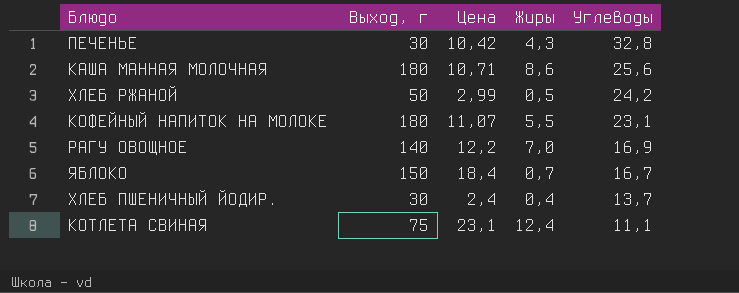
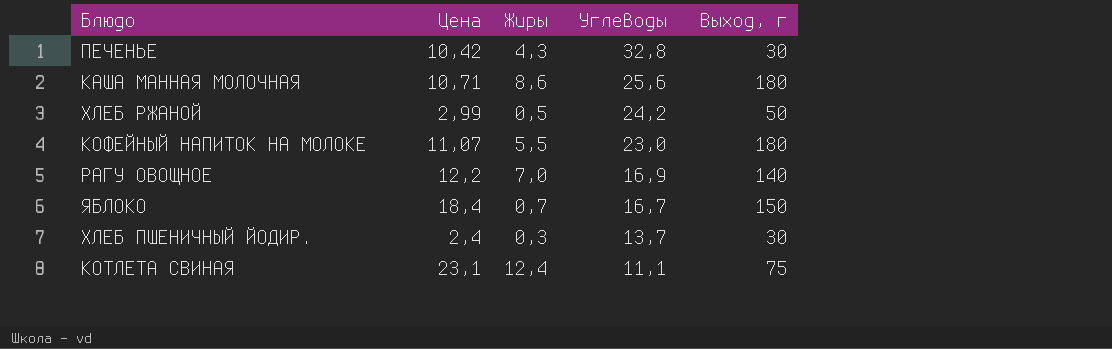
column Выход, г | position: 2 -> 5
КОФЕЙНЫЙ НАПИТОК НА МОЛОКЕ | Углеводы: 23,1 -> 23,0
ХЛЕБ ПШЕНИЧНЫЙ ЙОДИР. | Жиры: 0,4 -> 0,3

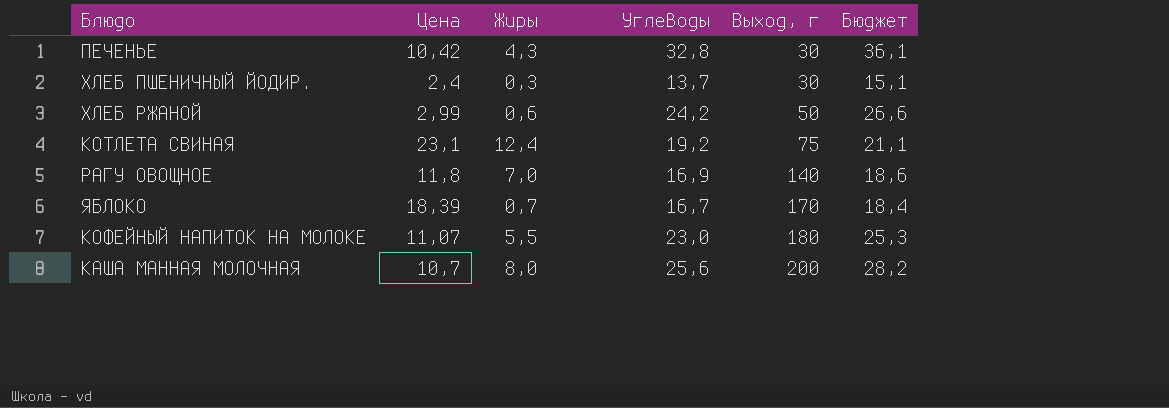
row order: Углеводы descending -> Выход, г ascending
column Бюджет | formula: none -> [Углеводы] * 1,1
ХЛЕБ РЖАНОЙ | Жиры: 0,5 -> 0,6
КОТЛЕТА СВИНАЯ | Углеводы: 11,1 -> 19,2
РАГУ ОВОЩНОЕ | Цена: 12,2 -> 11,8
ЯБЛОКО | Цена: 18,4 -> 18,39
ЯБЛОКО | Выход, г: 150 -> 170
КАША МАННАЯ МОЛОЧНАЯ | Цена: 10,71 -> 10,7
КАША МАННАЯ МОЛОЧНАЯ | Жиры: 8,6 -> 8,0
КАША МАННАЯ МОЛОЧНАЯ | Выход, г: 180 -> 200

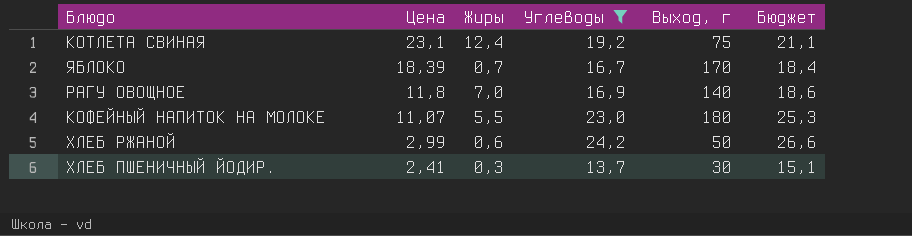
filter: none -> Углеводы <= 24,2
row order: Выход, г ascending -> Цена descending
ХЛЕБ ПШЕНИЧНЫЙ ЙОДИР. | Цена: 2,4 -> 2,41

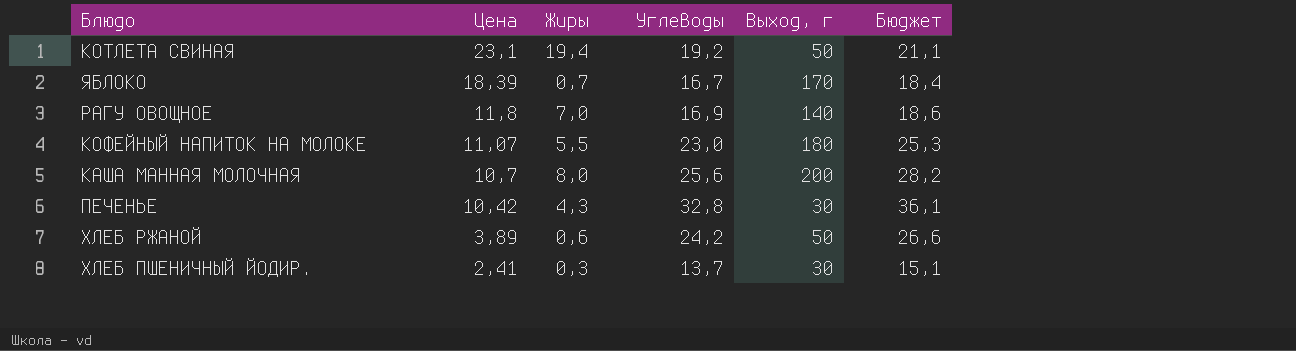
filter: Углеводы <= 24,2 -> none
КОТЛЕТА СВИНАЯ | Жиры: 12,4 -> 19,4
КОТЛЕТА СВИНАЯ | Выход, г: 75 -> 50
ХЛЕБ РЖАНОЙ | Цена: 2,99 -> 3,89

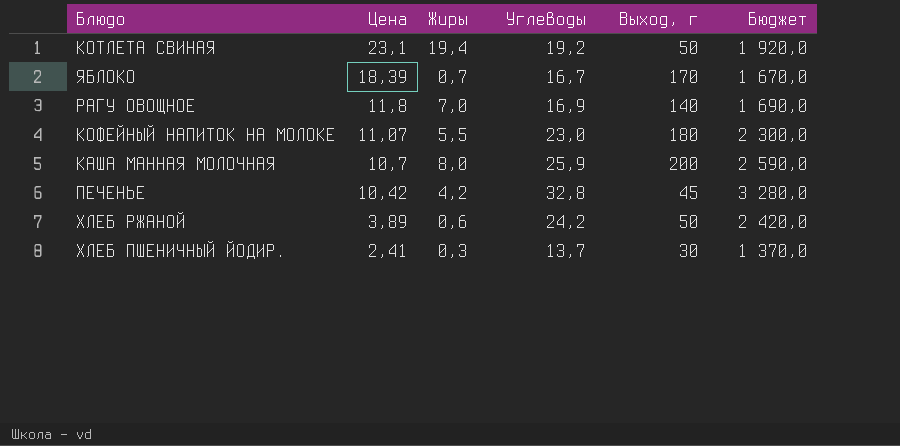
column Бюджет | formula: [Углеводы] * 1,1 -> [Углеводы] * 100
КАША МАННАЯ МОЛОЧНАЯ | Углеводы: 25,6 -> 25,9
ПЕЧЕНЬЕ | Жиры: 4,3 -> 4,2
ПЕЧЕНЬЕ | Выход, г: 30 -> 45

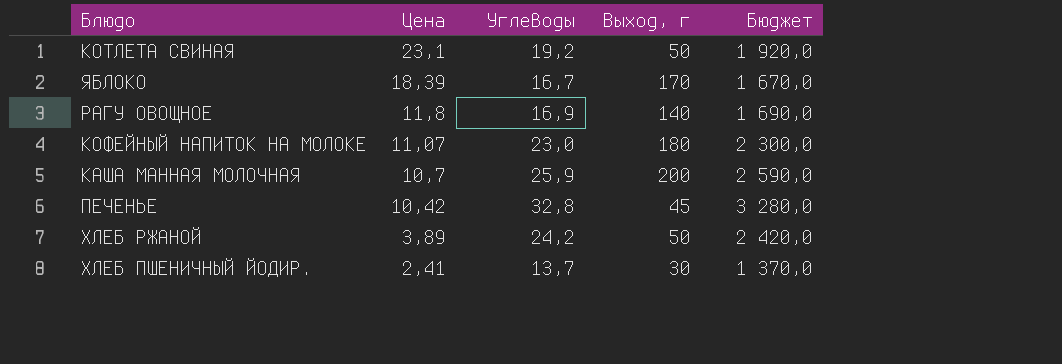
column Жиры | position: 3 -> none

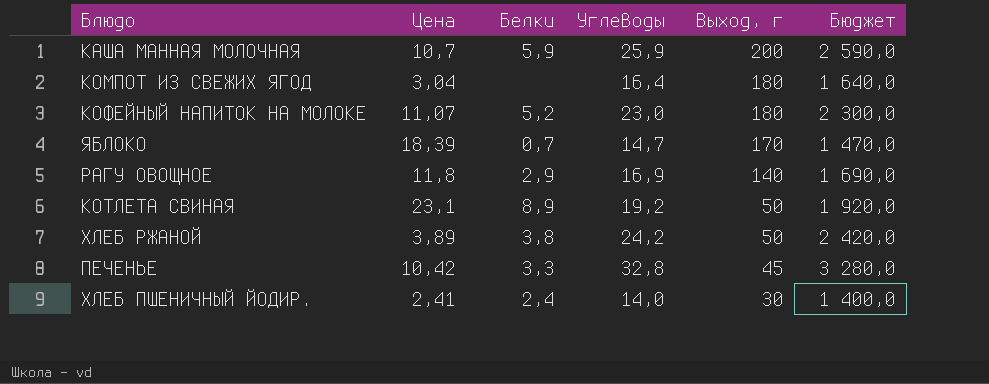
row order: Цена descending -> Выход, г descending
column Белки | position: none -> 3
row КОМПОТ ИЗ СВЕЖИХ ЯГОД: none -> 3,04 | none | 16,4 | 180 | 1 640,0
ЯБЛОКО | Углеводы: 16,7 -> 14,7
ЯБЛОКО | Бюджет: 1 670,0 -> 1 470,0
ХЛЕБ ПШЕНИЧНЫЙ ЙОДИР. | Углеводы: 13,7 -> 14,0
ХЛЕБ ПШЕНИЧНЫЙ ЙОДИР. | Бюджет: 1 370,0 -> 1 400,0

